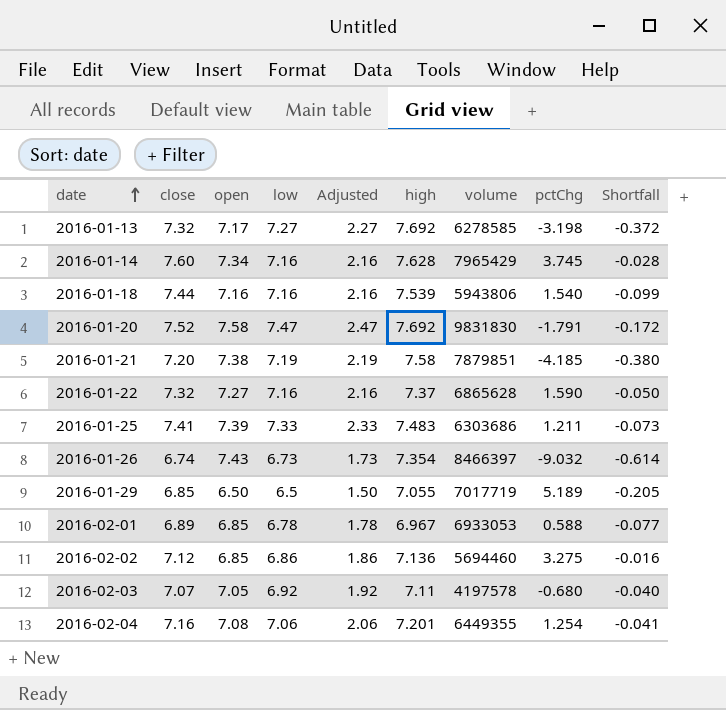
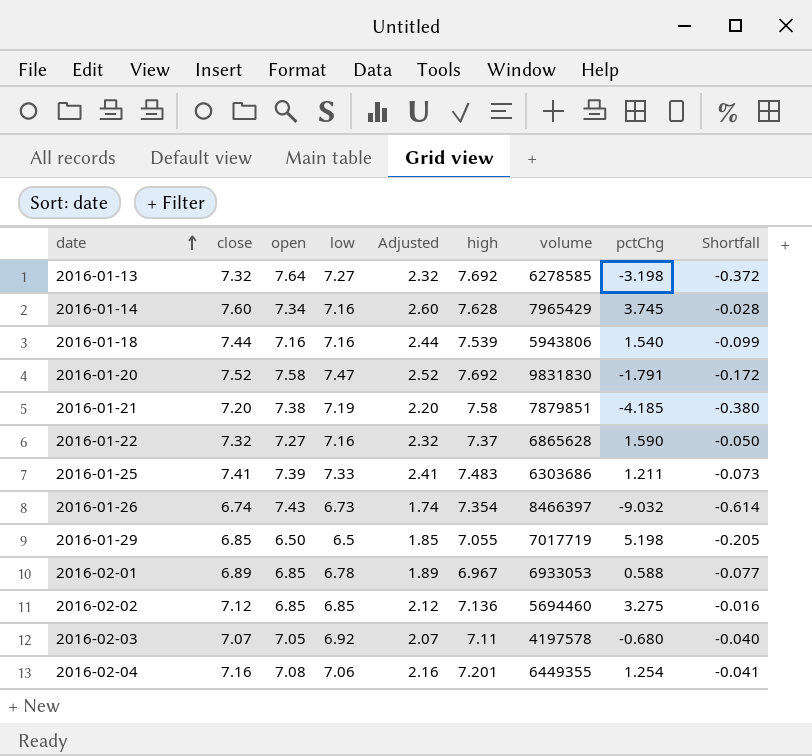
column Adjusted | formula: [low] - 5 -> [close] - 5
2016-01-13 | open: 7.17 -> 7.64
2016-01-29 | pctChg: 5.189 -> 5.198
2016-02-02 | low: 6.86 -> 6.85

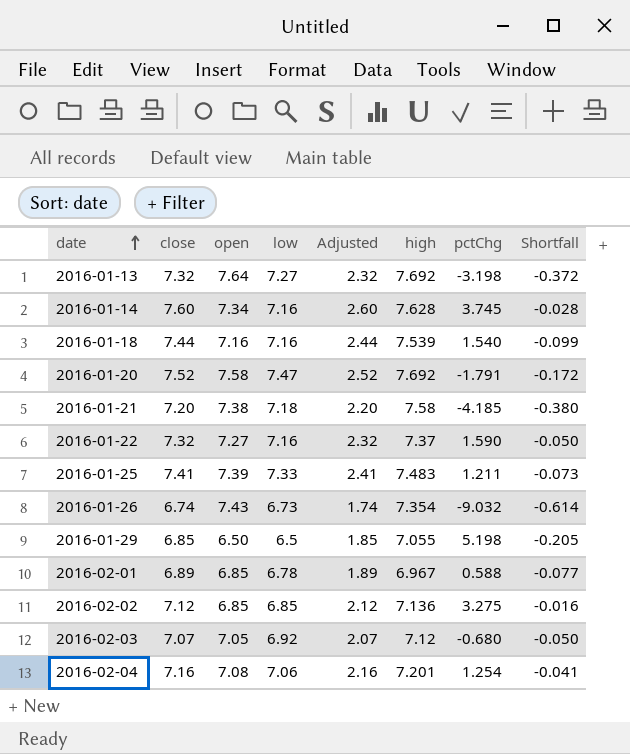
column volume | position: 7 -> none
2016-01-21 | low: 7.19 -> 7.18
2016-02-03 | high: 7.11 -> 7.12
2016-02-03 | Shortfall: -0.040 -> -0.050

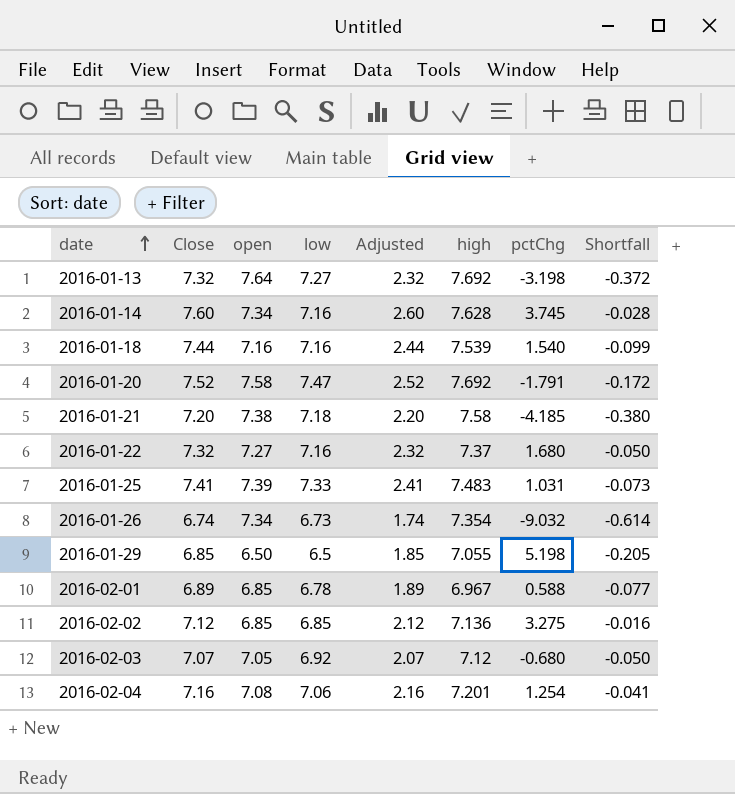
column name: close -> Close
2016-01-22 | pctChg: 1.590 -> 1.680
2016-01-25 | pctChg: 1.211 -> 1.031
2016-01-26 | open: 7.43 -> 7.34

